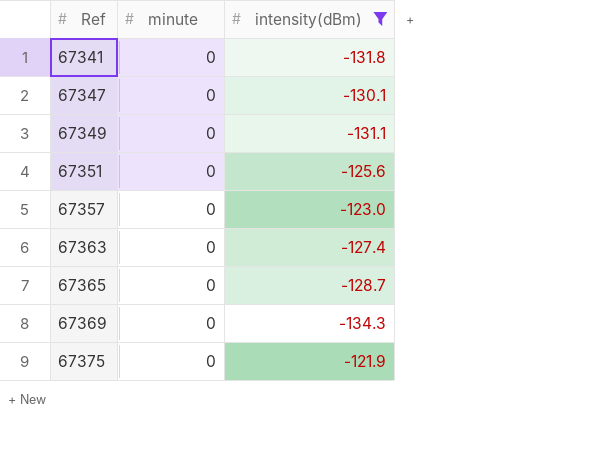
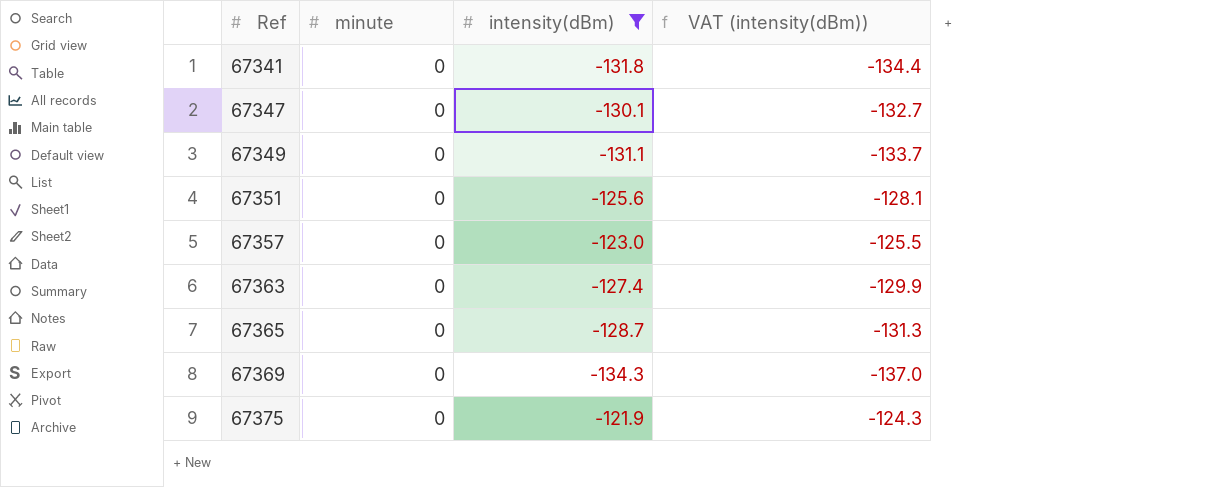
column VAT (intensity(dBm)) | formula: none -> [intensity(dBm)] * 1.02

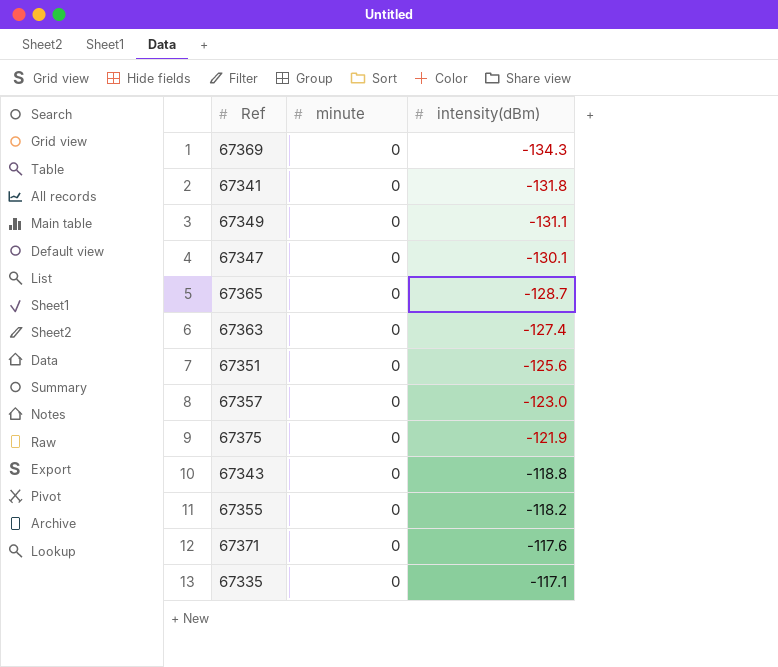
filter: intensity(dBm) <= -121.9 -> none
row order: Ref ascending -> intensity(dBm) ascending
column VAT (intensity(dBm)) | formula: [intensity(dBm)] * 1.02 -> none

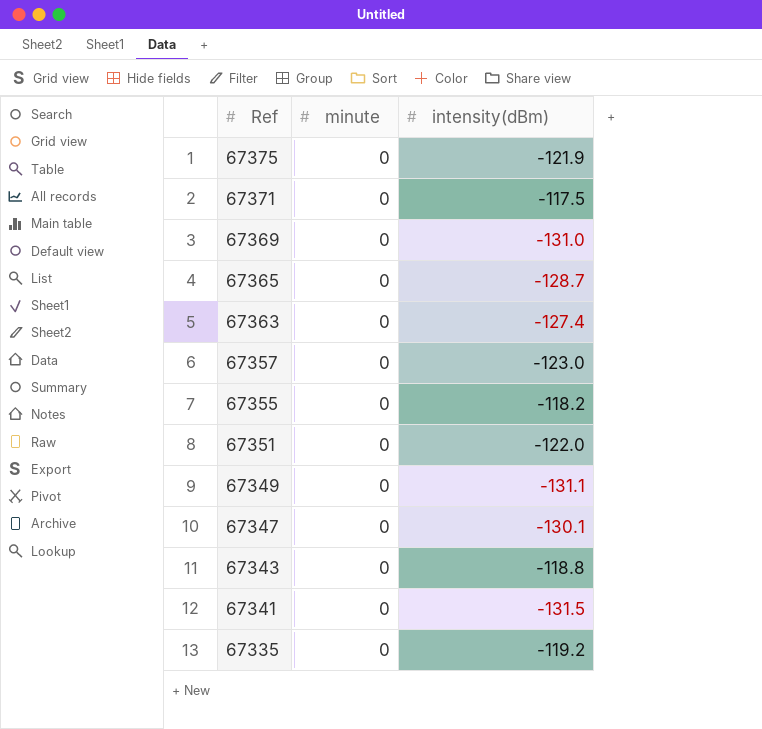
row order: intensity(dBm) ascending -> Ref descending
67371 | intensity(dBm): -117.6 -> -117.5
67369 | intensity(dBm): -134.3 -> -131.0
67351 | intensity(dBm): -125.6 -> -122.0
67341 | intensity(dBm): -131.8 -> -131.5
67335 | intensity(dBm): -117.1 -> -119.2

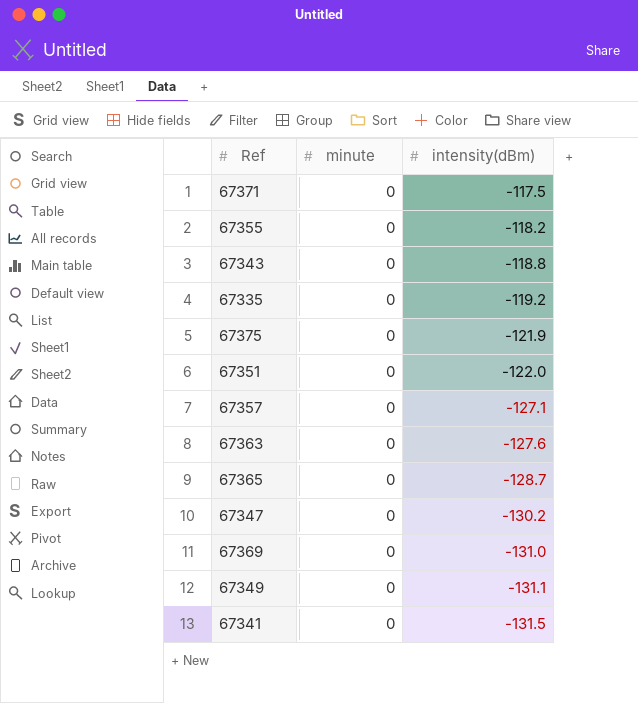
row order: Ref descending -> intensity(dBm) descending
67357 | intensity(dBm): -123.0 -> -127.1
67363 | intensity(dBm): -127.4 -> -127.6
67347 | intensity(dBm): -130.1 -> -130.2

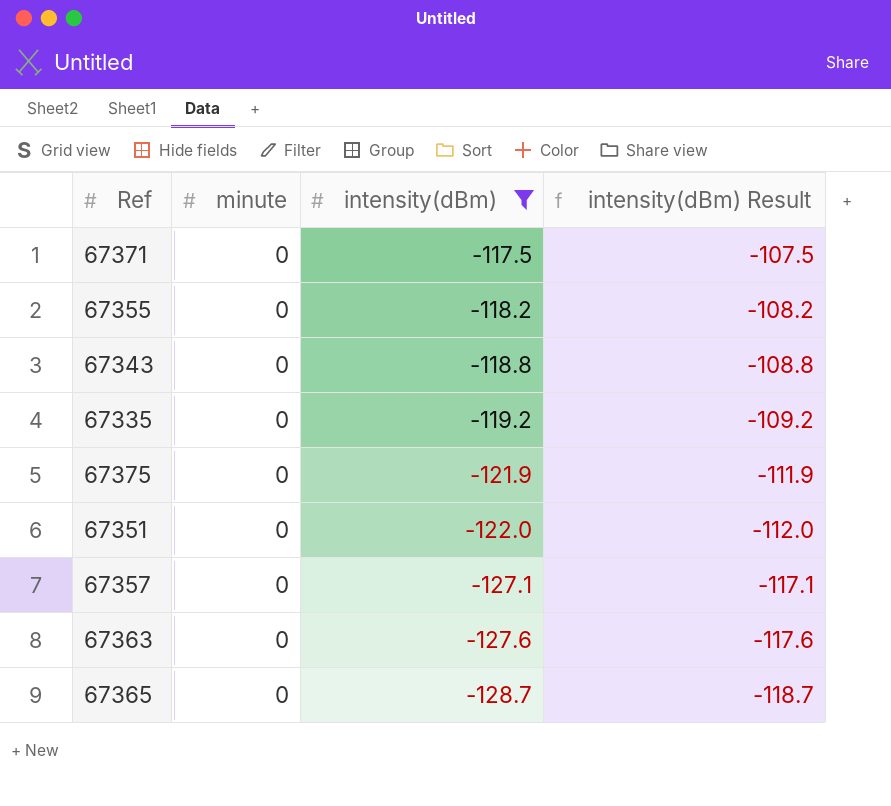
filter: none -> intensity(dBm) >= -128.7
column intensity(dBm) Result | formula: none -> [intensity(dBm)] + 10

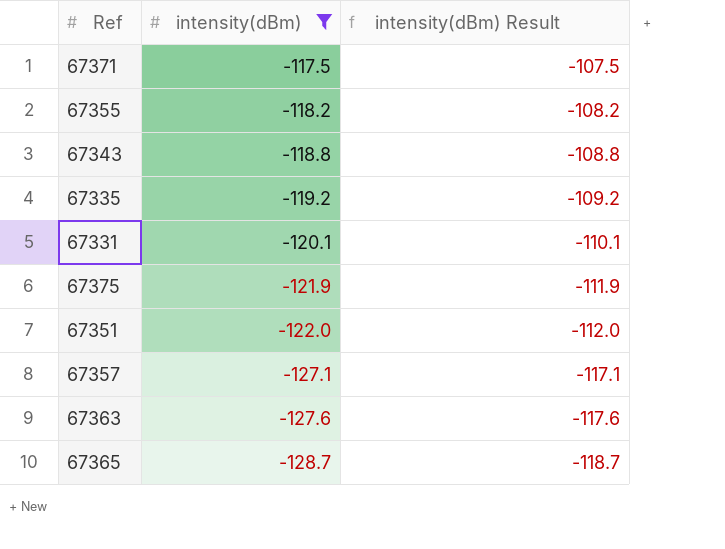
column minute | position: 2 -> none
row 67331: none -> -120.1 | -110.1

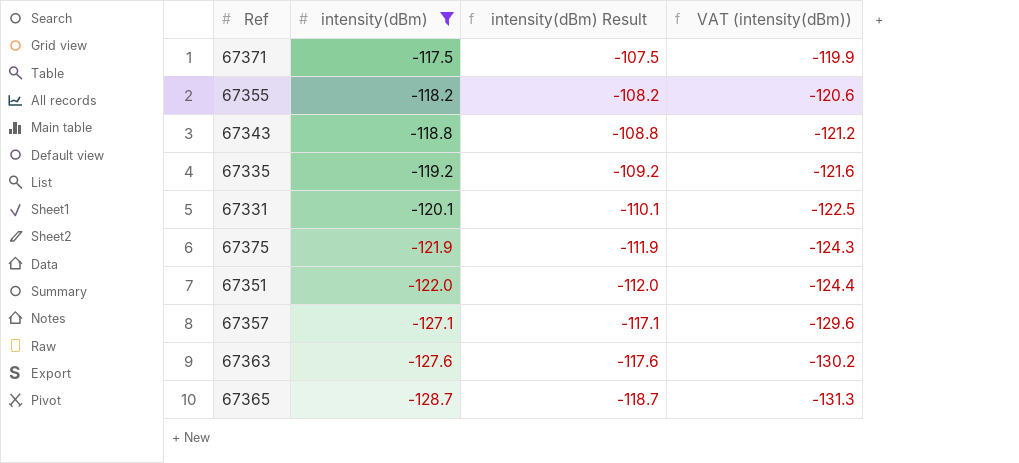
column VAT (intensity(dBm)) | formula: none -> [intensity(dBm)] * 1.02

